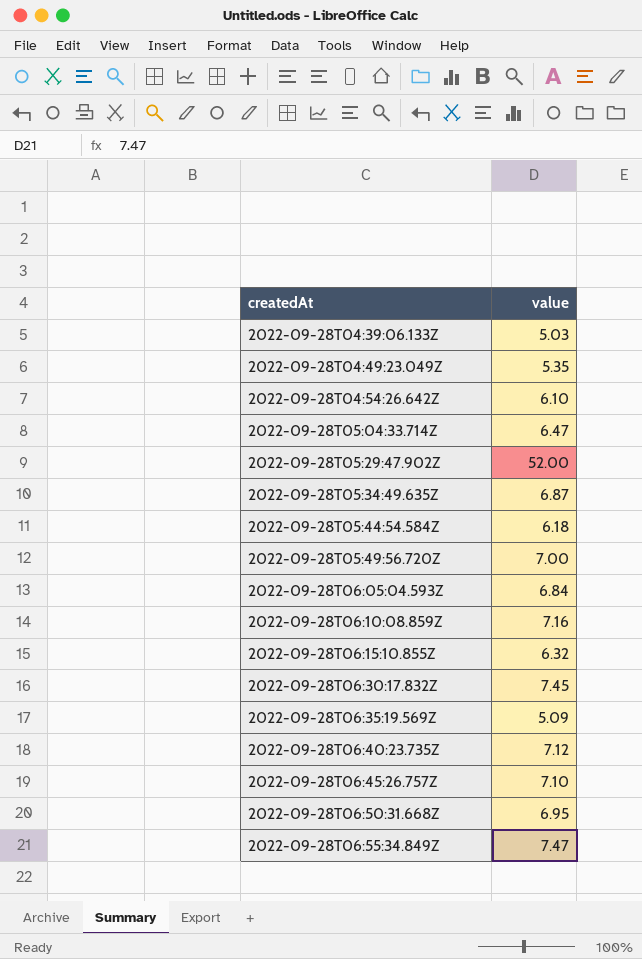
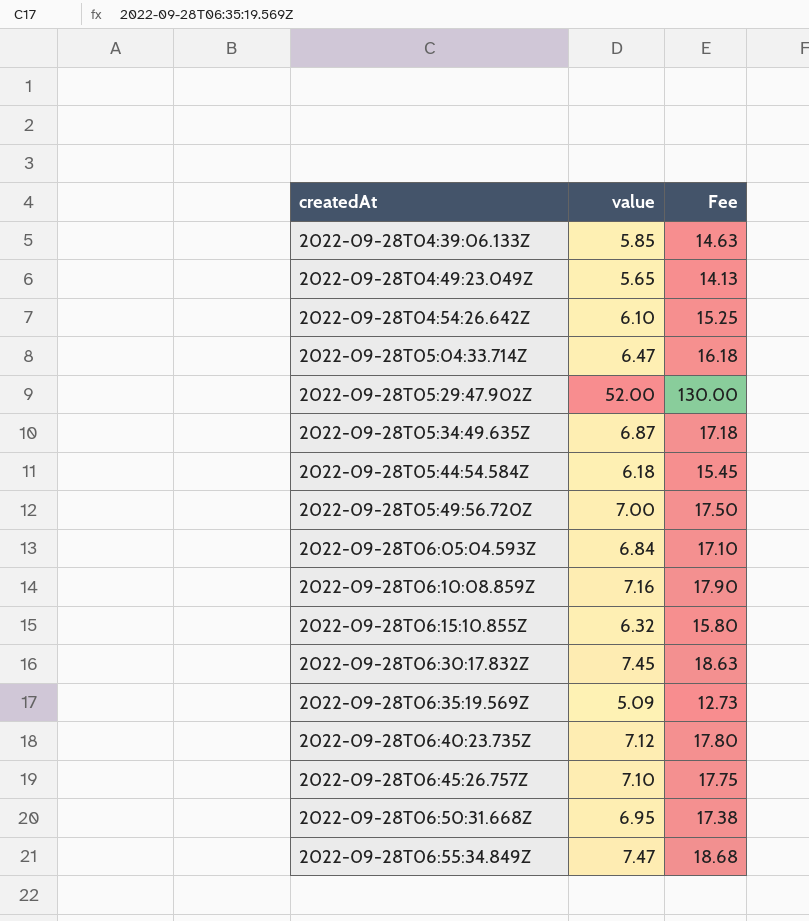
column Fee | formula: none -> [value] * 2.5
2022-09-28T04:39:06.133Z | value: 5.03 -> 5.85
2022-09-28T04:49:23.049Z | value: 5.35 -> 5.65

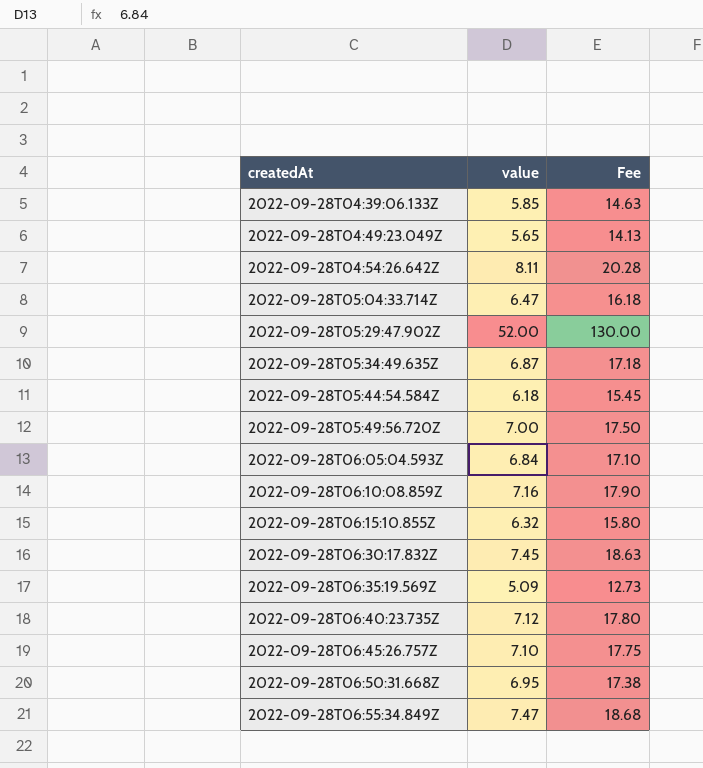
2022-09-28T04:54:26.642Z | value: 6.10 -> 8.11
2022-09-28T04:54:26.642Z | Fee: 15.25 -> 20.28

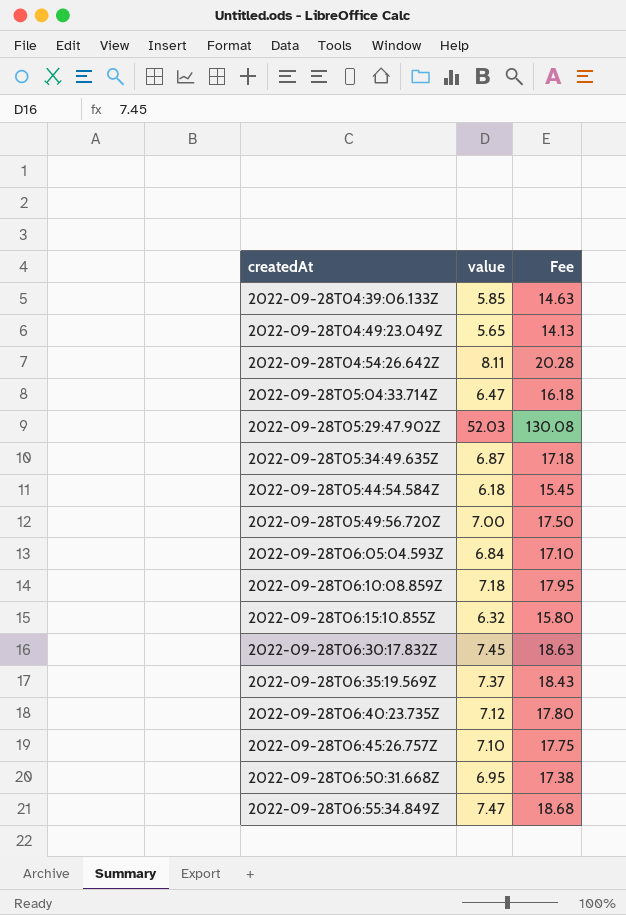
2022-09-28T05:29:47.902Z | value: 52.00 -> 52.03
2022-09-28T05:29:47.902Z | Fee: 130.00 -> 130.08
2022-09-28T06:10:08.859Z | value: 7.16 -> 7.18
2022-09-28T06:10:08.859Z | Fee: 17.90 -> 17.95
2022-09-28T06:35:19.569Z | value: 5.09 -> 7.37
2022-09-28T06:35:19.569Z | Fee: 12.73 -> 18.43

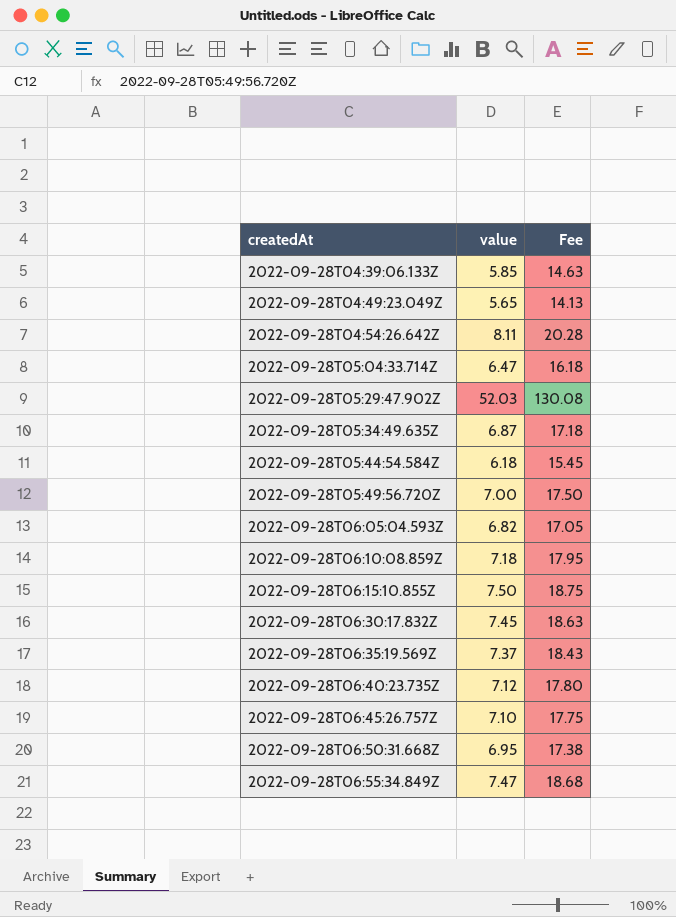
2022-09-28T06:05:04.593Z | value: 6.84 -> 6.82
2022-09-28T06:05:04.593Z | Fee: 17.10 -> 17.05
2022-09-28T06:15:10.855Z | value: 6.32 -> 7.50
2022-09-28T06:15:10.855Z | Fee: 15.80 -> 18.75

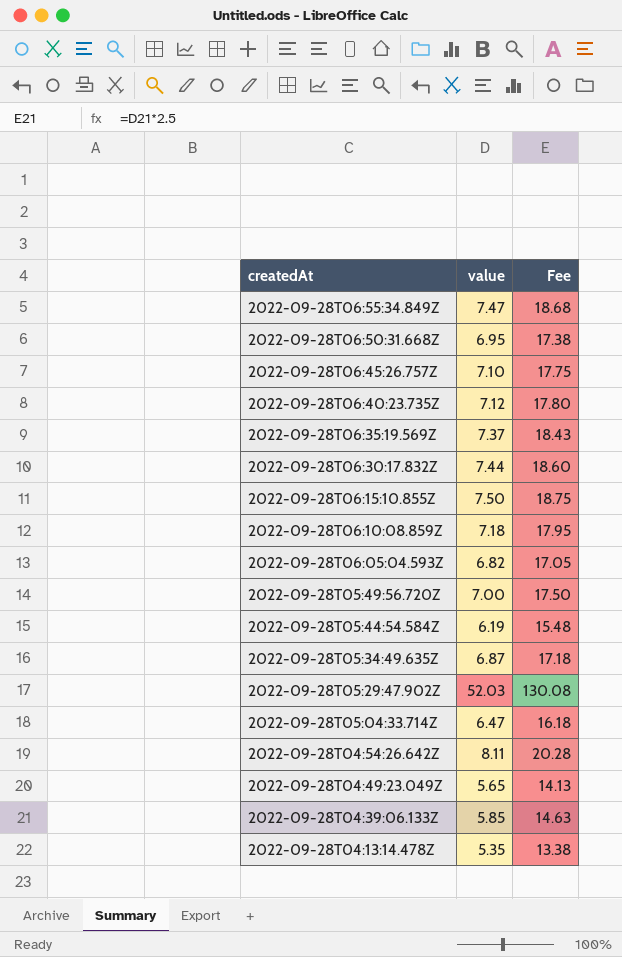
row order: createdAt ascending -> createdAt descending
2022-09-28T06:30:17.832Z | value: 7.45 -> 7.44
2022-09-28T06:30:17.832Z | Fee: 18.63 -> 18.60
2022-09-28T05:44:54.584Z | value: 6.18 -> 6.19
2022-09-28T05:44:54.584Z | Fee: 15.45 -> 15.48
row 2022-09-28T04:13:14.478Z: none -> 5.35 | 13.38

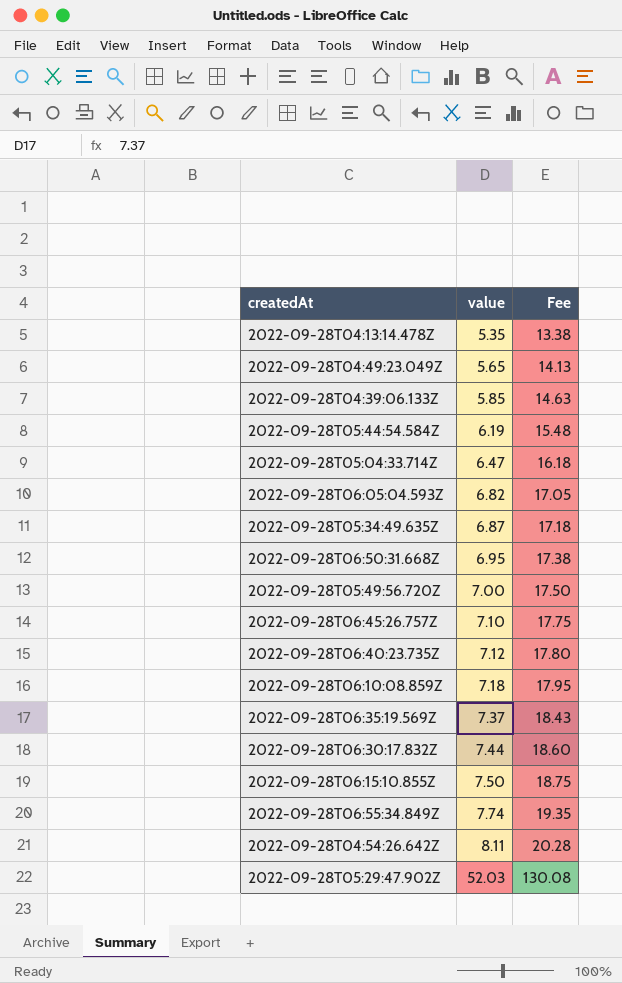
row order: createdAt descending -> value ascending
2022-09-28T06:55:34.849Z | value: 7.47 -> 7.74
2022-09-28T06:55:34.849Z | Fee: 18.68 -> 19.35

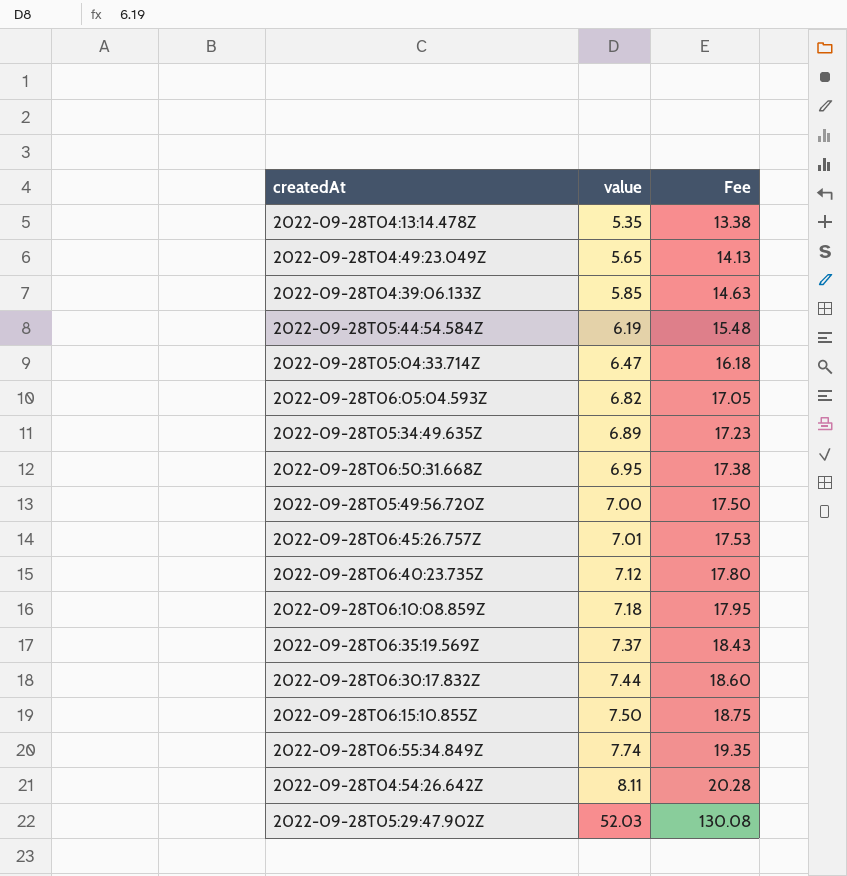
2022-09-28T05:34:49.635Z | value: 6.87 -> 6.89
2022-09-28T05:34:49.635Z | Fee: 17.18 -> 17.23
2022-09-28T06:45:26.757Z | value: 7.10 -> 7.01
2022-09-28T06:45:26.757Z | Fee: 17.75 -> 17.53

